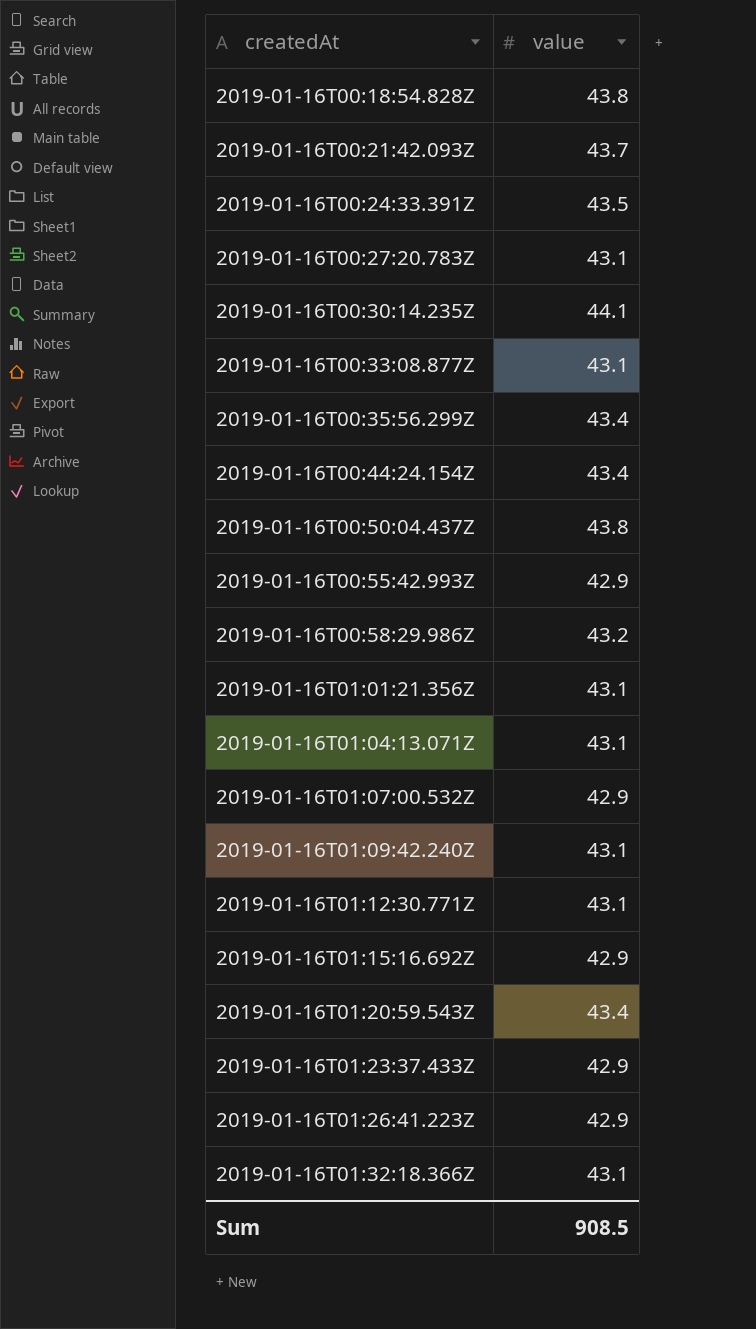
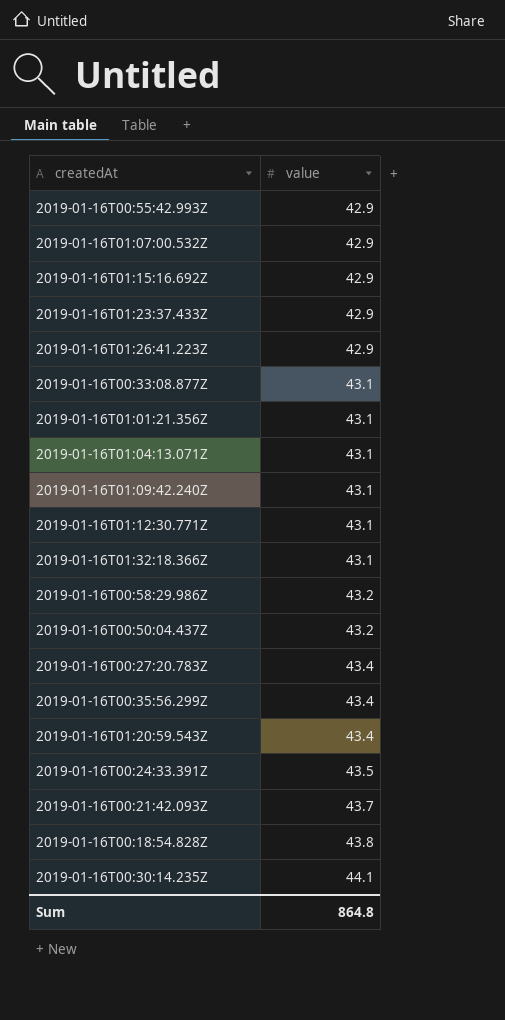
row order: createdAt ascending -> value ascending
row 2019-01-16T00:44:24.154Z: 43.4 -> none
2019-01-16T00:50:04.437Z | value: 43.8 -> 43.2
2019-01-16T00:27:20.783Z | value: 43.1 -> 43.4
Sum | value: 908.5 -> 864.8

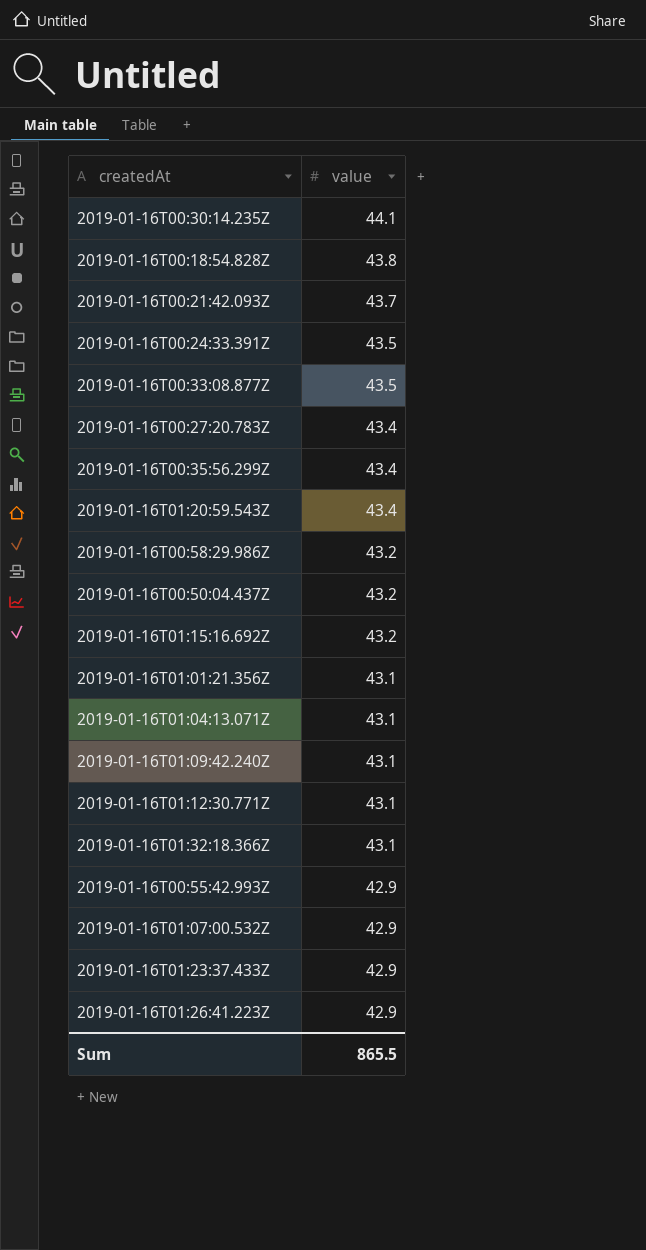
row order: value ascending -> value descending
2019-01-16T00:33:08.877Z | value: 43.1 -> 43.5
2019-01-16T01:15:16.692Z | value: 42.9 -> 43.2
Sum | value: 864.8 -> 865.5

